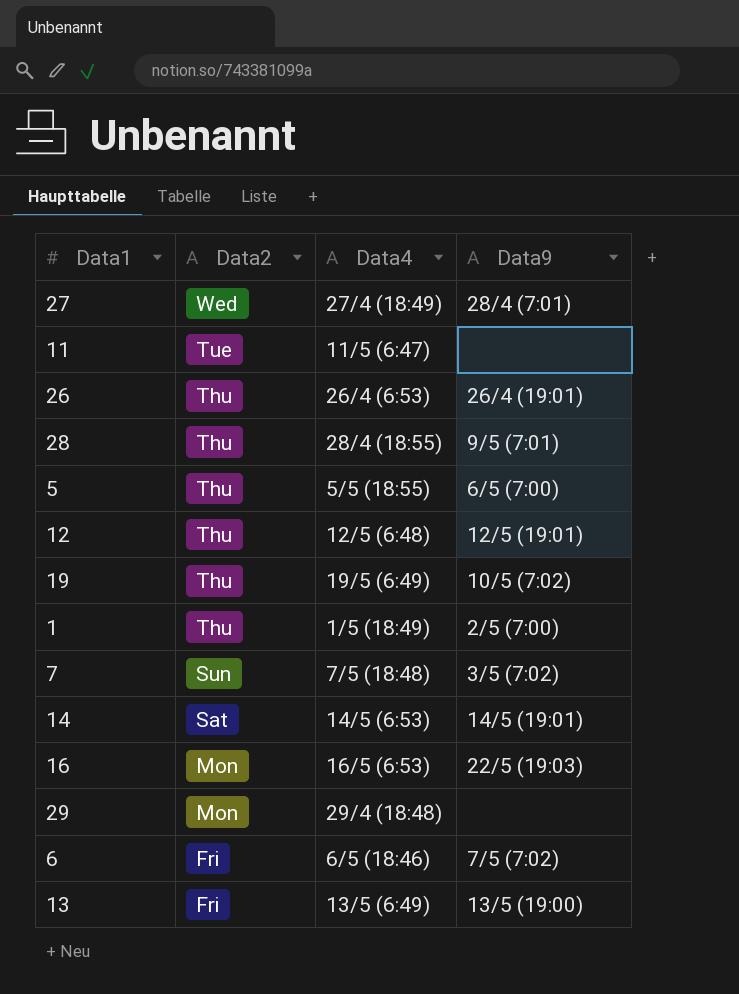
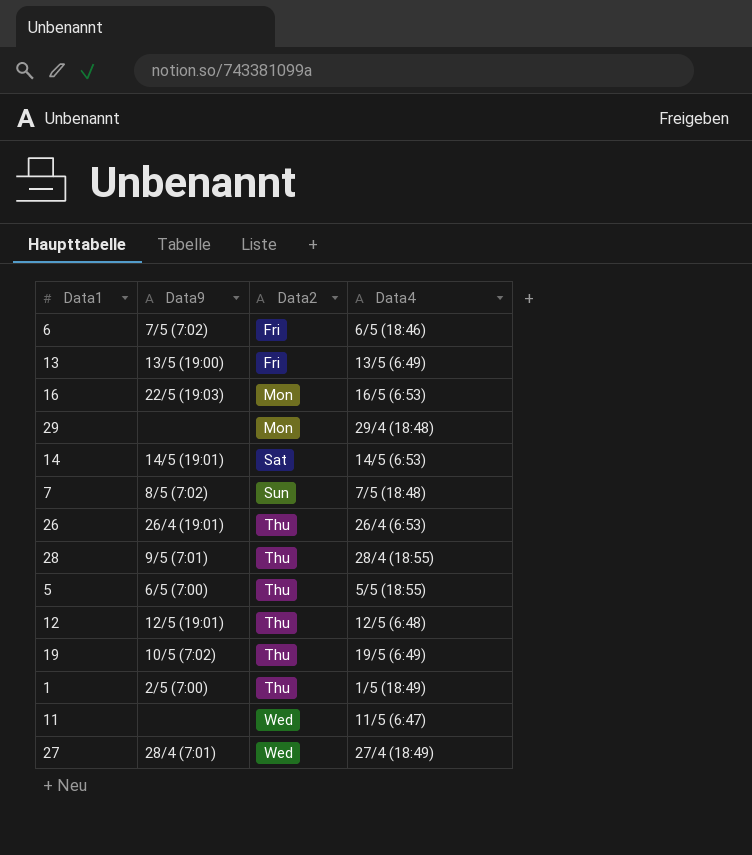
row order: Data2 descending -> Data2 ascending
column Data9 | position: 4 -> 2
7 | Data9: 3/5 (7:02) -> 8/5 (7:02)
11 | Data2: Tue -> Wed

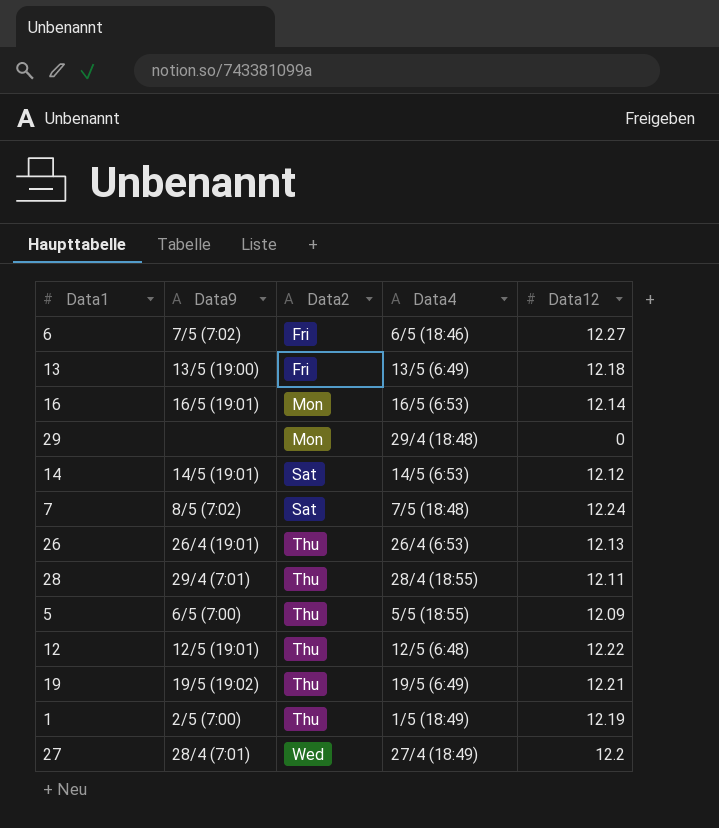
column Data12 | position: none -> 5
row 11: none | Wed | 11/5 (6:47) -> none
16 | Data9: 22/5 (19:03) -> 16/5 (19:01)
7 | Data2: Sun -> Sat
28 | Data9: 9/5 (7:01) -> 29/4 (7:01)
19 | Data9: 10/5 (7:02) -> 19/5 (19:02)

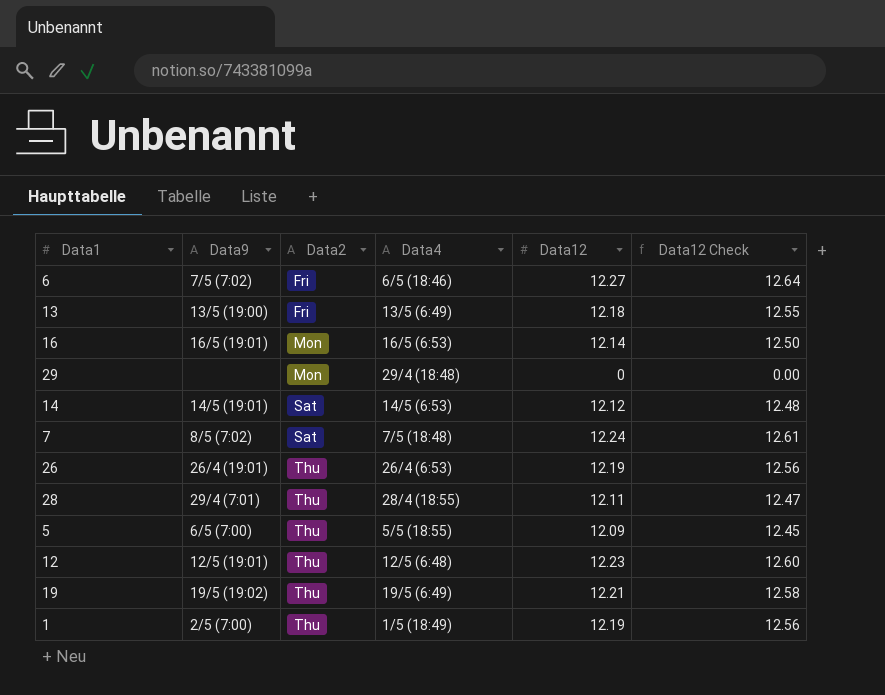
column Data12 Check | formula: none -> [Data12] * 1.03
row 27: 28/4 (7:01) | Wed | 27/4 (18:49) | 12.2 -> none
26 | Data12: 12.13 -> 12.19
12 | Data12: 12.22 -> 12.23

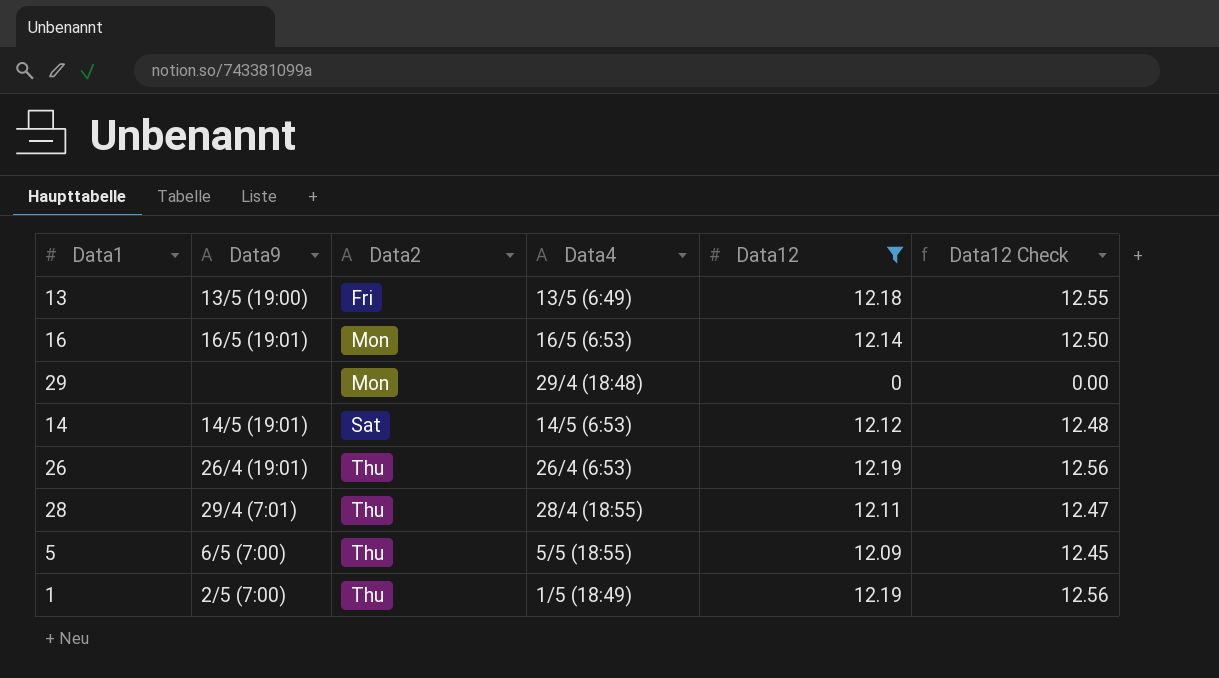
filter: none -> Data12 <= 12.19

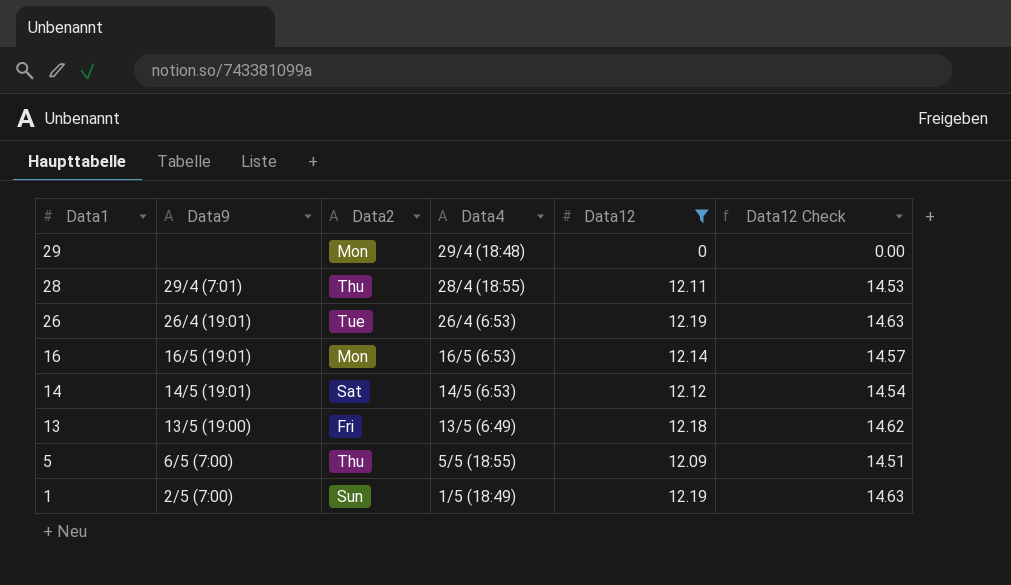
row order: Data2 ascending -> Data1 descending
column Data12 Check | formula: [Data12] * 1.03 -> [Data12] * 1.2
26 | Data2: Thu -> Tue
1 | Data2: Thu -> Sun

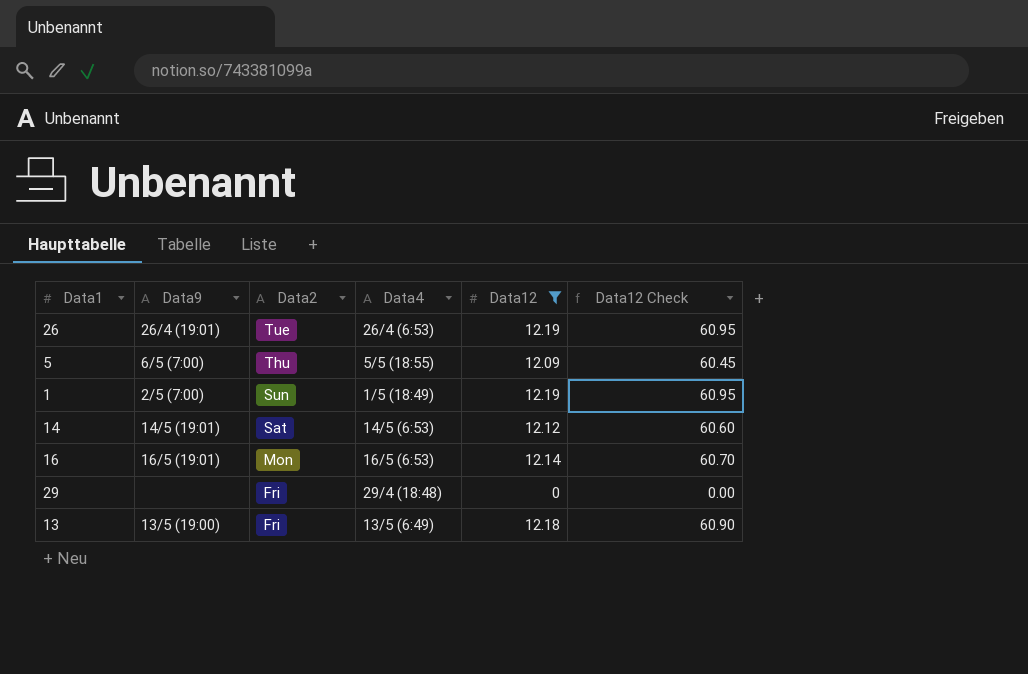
row order: Data1 descending -> Data2 descending
column Data12 Check | formula: [Data12] * 1.2 -> [Data12] * 5
row 28: 29/4 (7:01) | Thu | 28/4 (18:55) | 12.11 | 14.53 -> none
29 | Data2: Mon -> Fri

